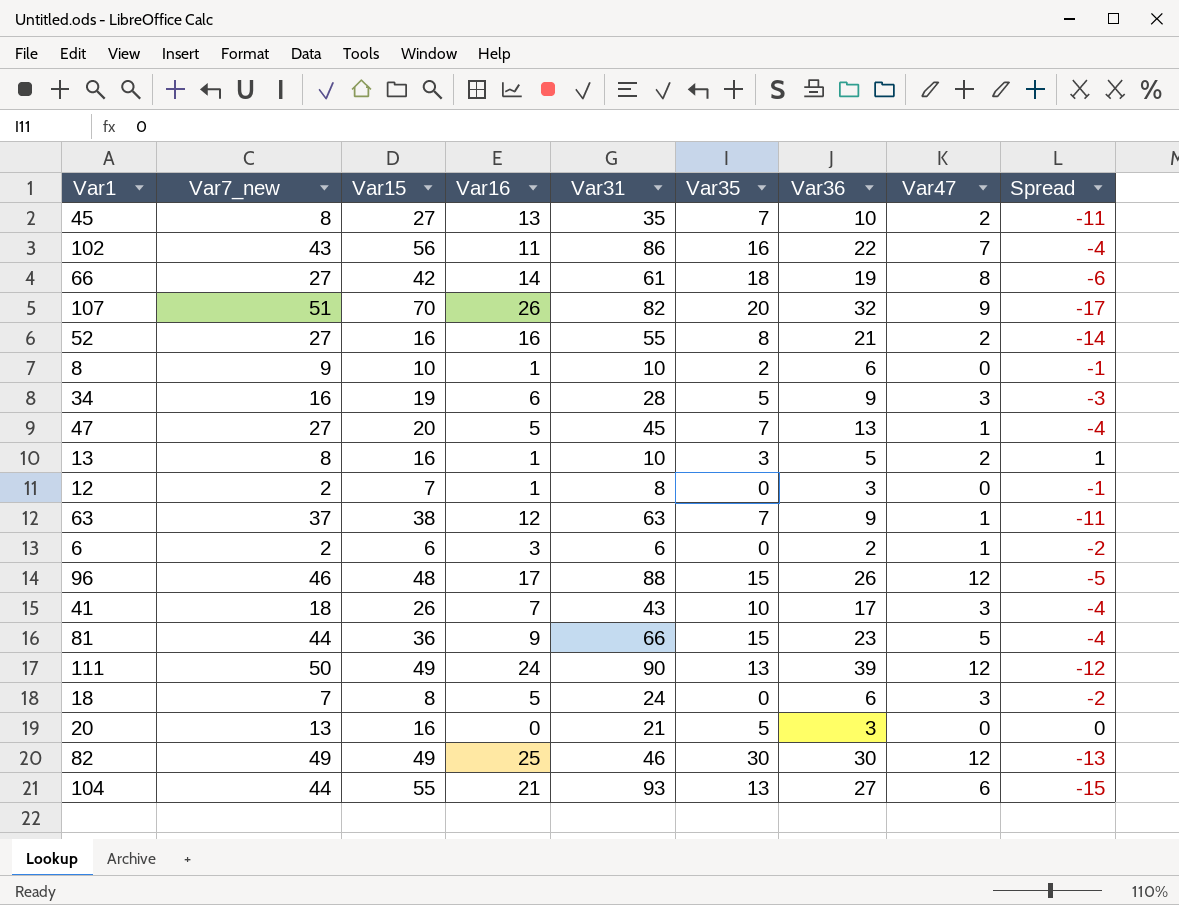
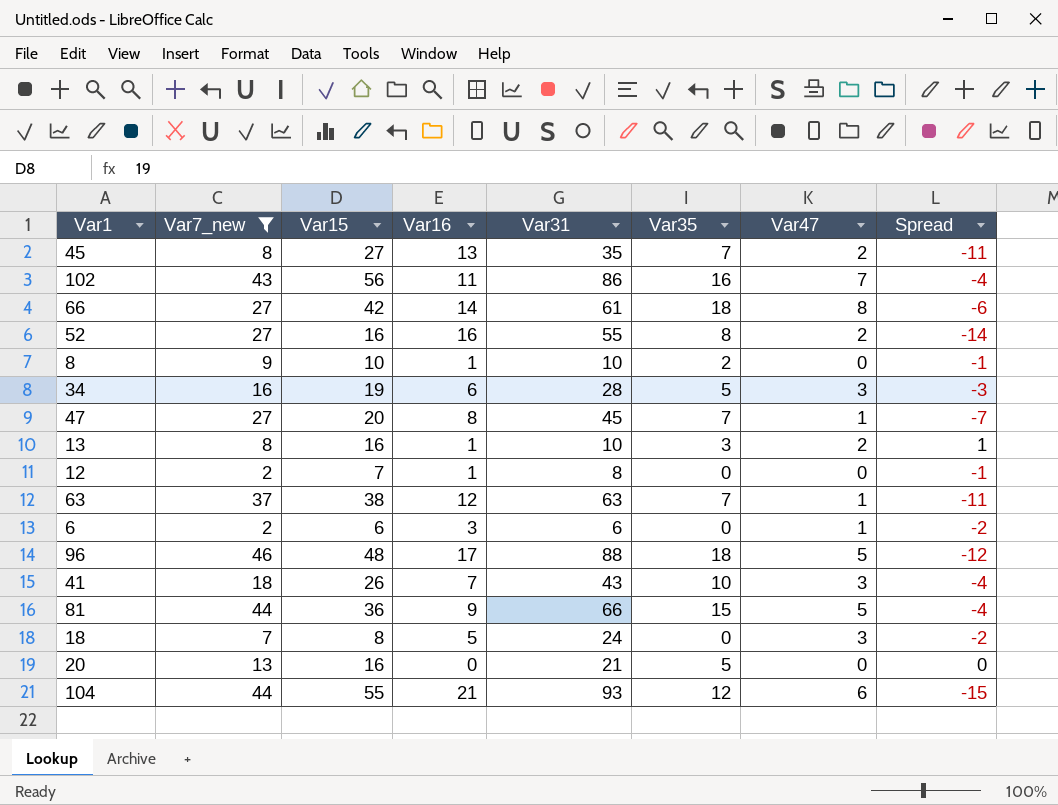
filter: none -> Var7_new <= 46
column Var36 | position: 7 -> none
47 | Var16: 5 -> 8
47 | Spread: -4 -> -7
96 | Var35: 15 -> 18
96 | Var47: 12 -> 5
96 | Spread: -5 -> -12
104 | Var35: 13 -> 12

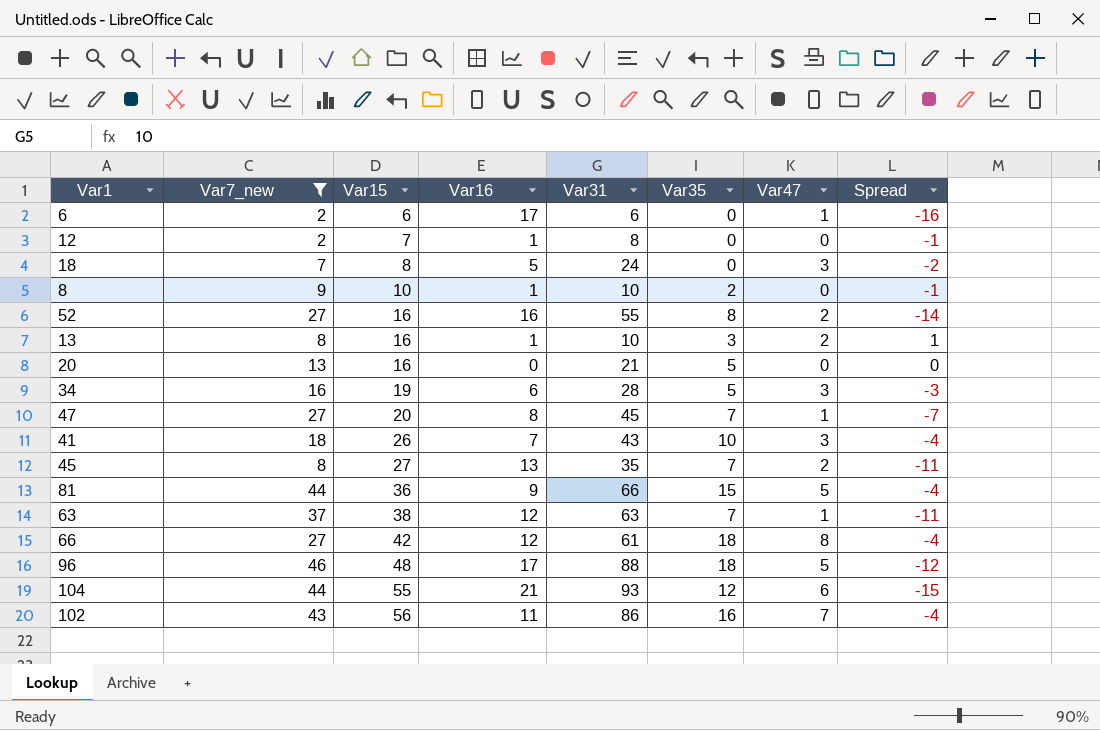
row order: none -> Var15 ascending
6 | Var16: 3 -> 17
6 | Spread: -2 -> -16
66 | Var16: 14 -> 12
66 | Spread: -6 -> -4

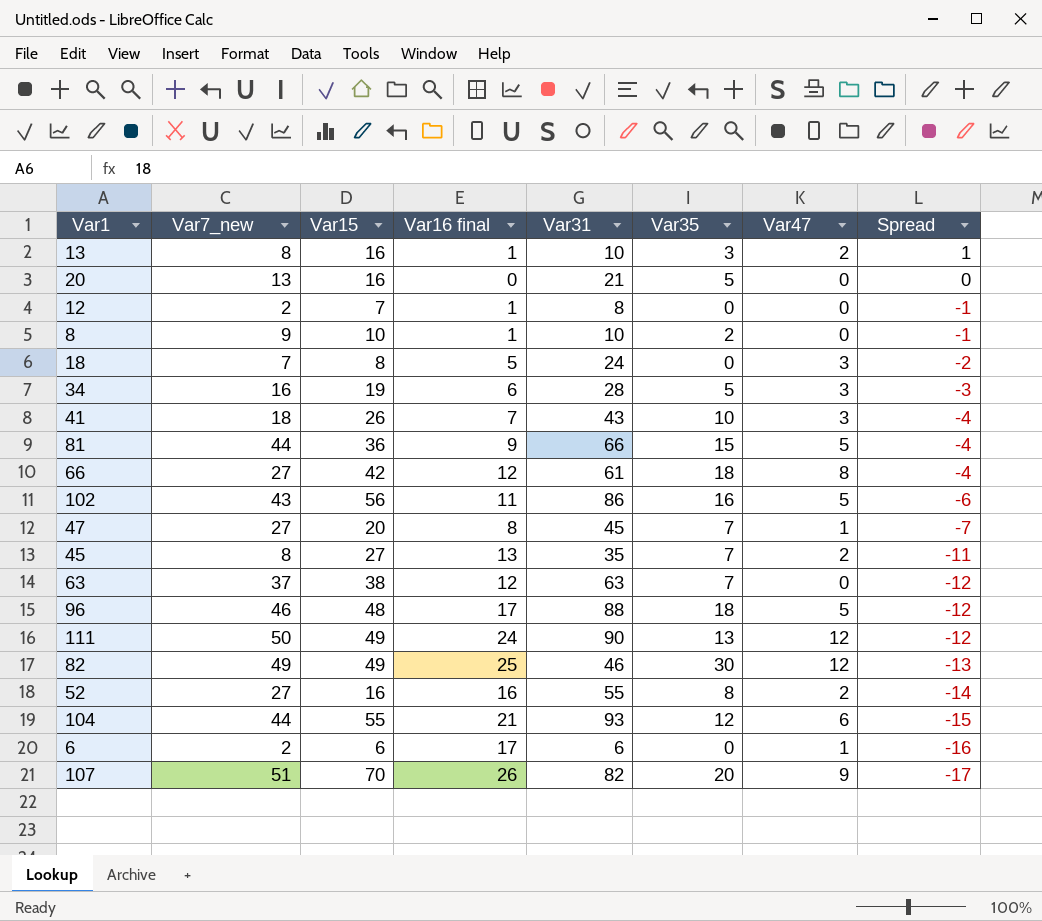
filter: Var7_new <= 46 -> none
row order: Var15 ascending -> Spread descending
column name: Var16 -> Var16 final
102 | Var47: 7 -> 5
102 | Spread: -4 -> -6
63 | Var47: 1 -> 0
63 | Spread: -11 -> -12

